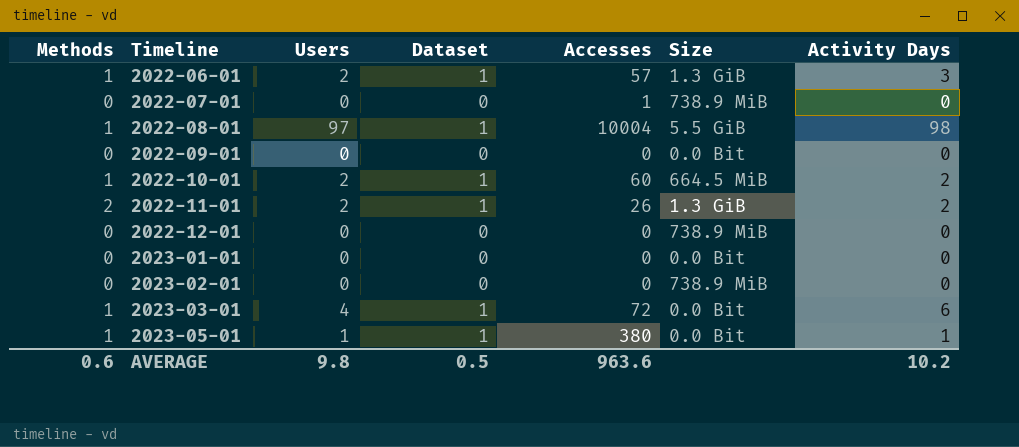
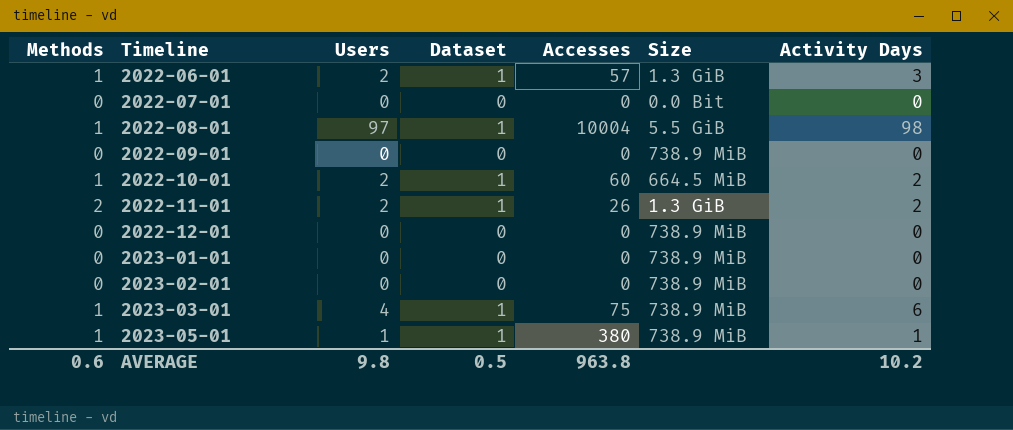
2022-07-01 | Accesses: 1 -> 0
2022-07-01 | Size: 738.9 MiB -> 0.0 Bit
2022-09-01 | Size: 0.0 Bit -> 738.9 MiB
2023-01-01 | Size: 0.0 Bit -> 738.9 MiB
2023-03-01 | Accesses: 72 -> 75
2023-03-01 | Size: 0.0 Bit -> 738.9 MiB
2023-05-01 | Size: 0.0 Bit -> 738.9 MiB
AVERAGE | Accesses: 963.6 -> 963.8

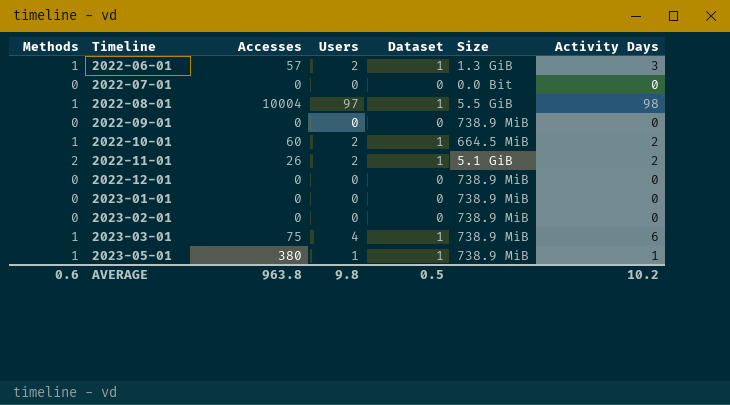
column Accesses | position: 5 -> 3
2022-11-01 | Size: 1.3 GiB -> 5.1 GiB

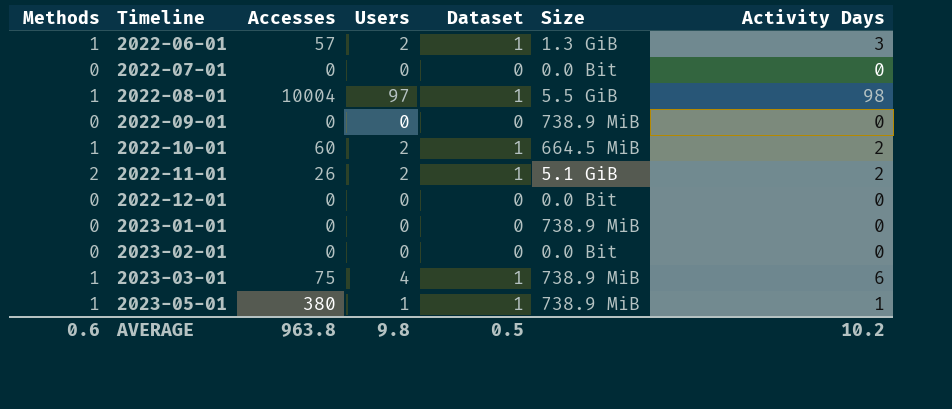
2022-12-01 | Size: 738.9 MiB -> 0.0 Bit
2023-02-01 | Size: 738.9 MiB -> 0.0 Bit

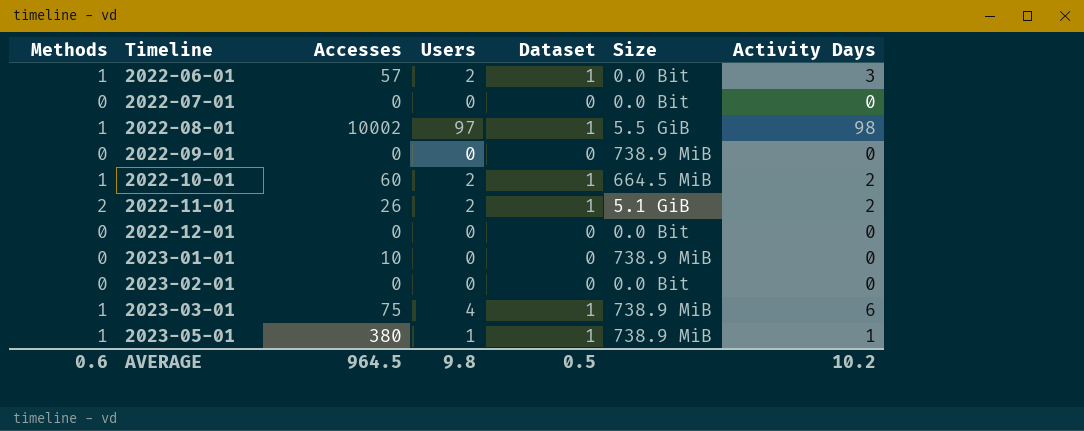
2022-06-01 | Size: 1.3 GiB -> 0.0 Bit
2022-08-01 | Accesses: 10004 -> 10002
2023-01-01 | Accesses: 0 -> 10
AVERAGE | Accesses: 963.8 -> 964.5

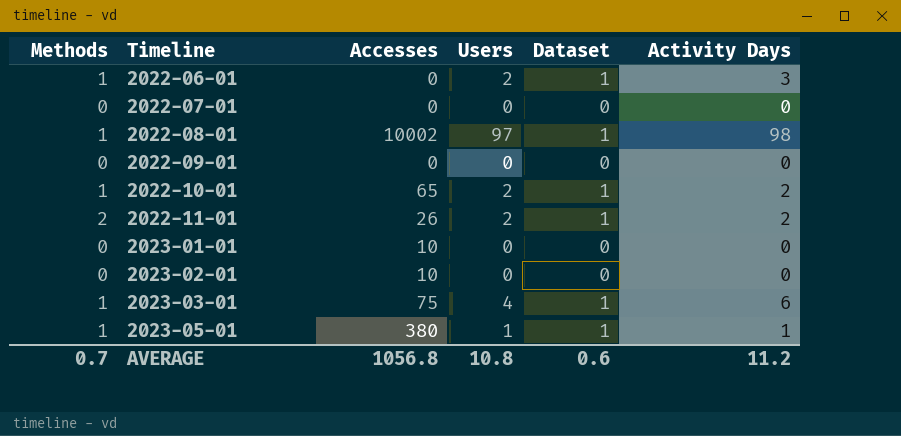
column Size | position: 6 -> none
row 2022-12-01: 0 | 0 | 0 | 0 | 0.0 Bit | 0 -> none
2022-06-01 | Accesses: 57 -> 0
2022-10-01 | Accesses: 60 -> 65
2023-02-01 | Accesses: 0 -> 10
AVERAGE | Methods: 0.6 -> 0.7
AVERAGE | Accesses: 964.5 -> 1056.8
AVERAGE | Users: 9.8 -> 10.8
AVERAGE | Dataset: 0.5 -> 0.6
AVERAGE | Activity Days: 10.2 -> 11.2

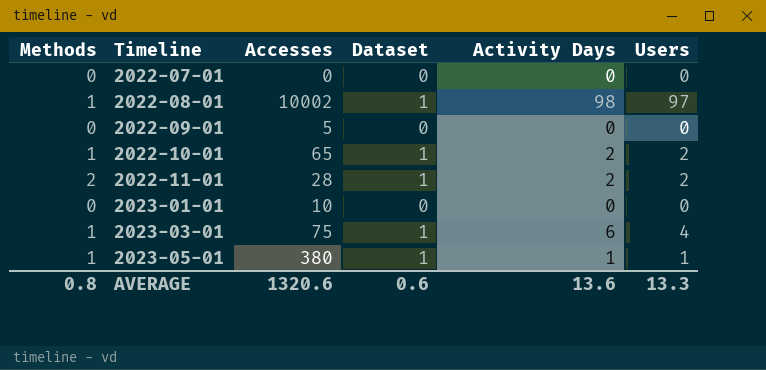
column Users | position: 4 -> 6
row 2022-06-01: 1 | 0 | 2 | 1 | 3 -> none
row 2023-02-01: 0 | 10 | 0 | 0 | 0 -> none
2022-09-01 | Accesses: 0 -> 5
2022-11-01 | Accesses: 26 -> 28
AVERAGE | Methods: 0.7 -> 0.8
AVERAGE | Accesses: 1056.8 -> 1320.6
AVERAGE | Activity Days: 11.2 -> 13.6
AVERAGE | Users: 10.8 -> 13.3

